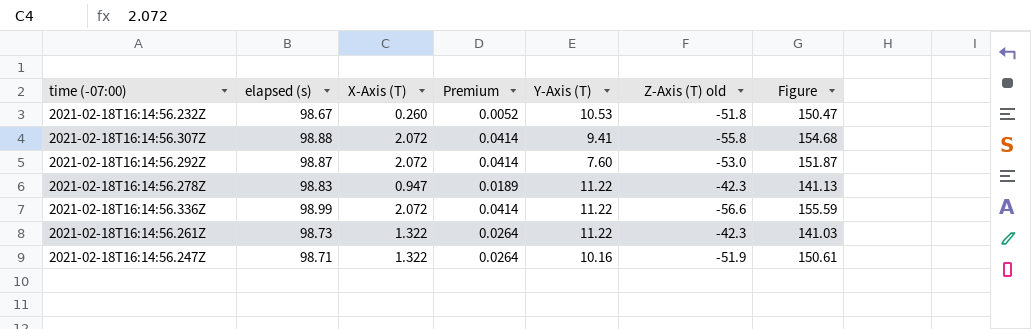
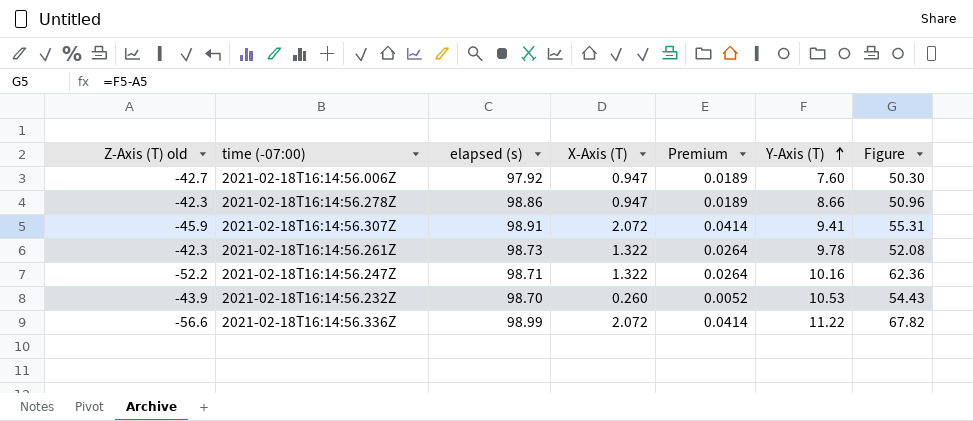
row order: none -> Y-Axis (T) ascending
column Z-Axis (T) old | position: 6 -> 1
column Figure | formula: [elapsed (s)] - [Z-Axis (T) old] -> [Y-Axis (T)] - [Z-Axis (T) old]
row 2021-02-18T16:14:56.292Z: 98.87 | 2.072 | 0.0414 | 7.60 | -53.0 | 151.87 -> none
row 2021-02-18T16:14:56.006Z: none -> -42.7 | 97.92 | 0.947 | 0.0189 | 7.60 | 50.30
2021-02-18T16:14:56.278Z | elapsed (s): 98.83 -> 98.86
2021-02-18T16:14:56.278Z | Y-Axis (T): 11.22 -> 8.66
2021-02-18T16:14:56.307Z | Z-Axis (T) old: -55.8 -> -45.9
2021-02-18T16:14:56.307Z | elapsed (s): 98.88 -> 98.91
2021-02-18T16:14:56.261Z | Y-Axis (T): 11.22 -> 9.78
2021-02-18T16:14:56.247Z | Z-Axis (T) old: -51.9 -> -52.2
2021-02-18T16:14:56.232Z | Z-Axis (T) old: -51.8 -> -43.9
2021-02-18T16:14:56.232Z | elapsed (s): 98.67 -> 98.70

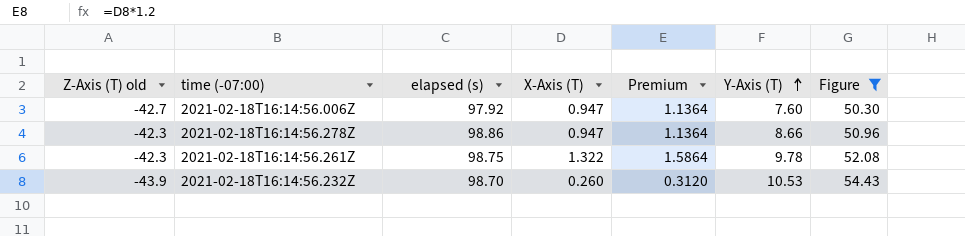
filter: none -> Figure <= 54.43
column Premium | formula: [X-Axis (T)] * 0.02 -> [X-Axis (T)] * 1.2
2021-02-18T16:14:56.261Z | elapsed (s): 98.73 -> 98.75

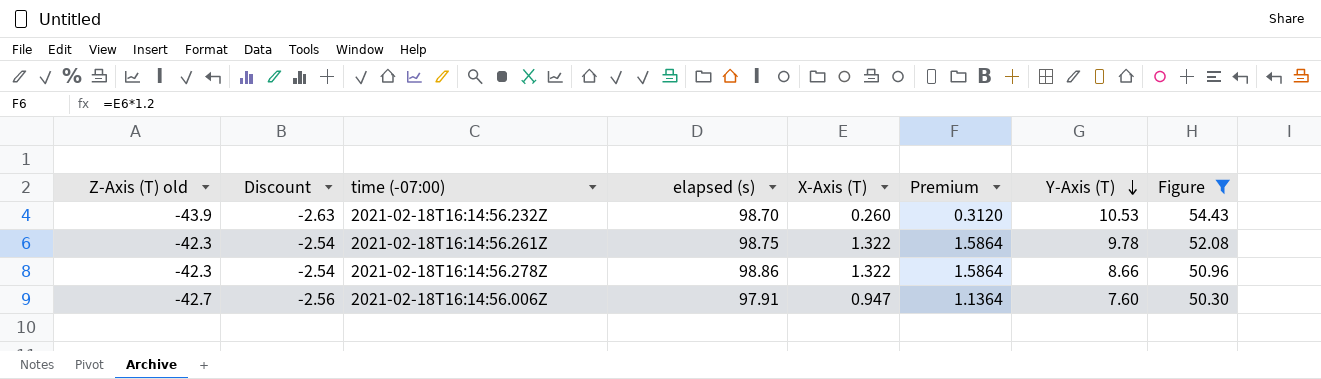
row order: Y-Axis (T) ascending -> Y-Axis (T) descending
column Discount | formula: none -> [Z-Axis (T) old] * 0.06
2021-02-18T16:14:56.278Z | X-Axis (T): 0.947 -> 1.322
2021-02-18T16:14:56.278Z | Premium: 1.1364 -> 1.5864
2021-02-18T16:14:56.006Z | elapsed (s): 97.92 -> 97.91

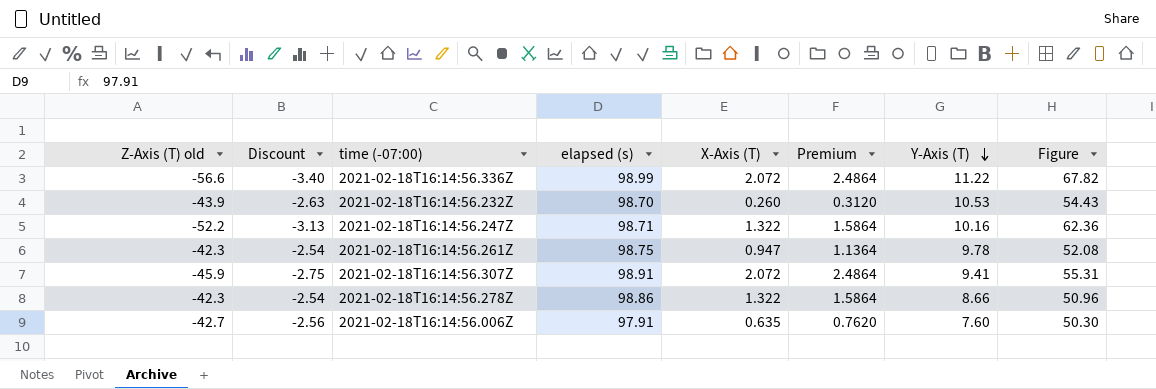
filter: Figure <= 54.43 -> none
2021-02-18T16:14:56.261Z | X-Axis (T): 1.322 -> 0.947
2021-02-18T16:14:56.261Z | Premium: 1.5864 -> 1.1364
2021-02-18T16:14:56.006Z | X-Axis (T): 0.947 -> 0.635
2021-02-18T16:14:56.006Z | Premium: 1.1364 -> 0.7620

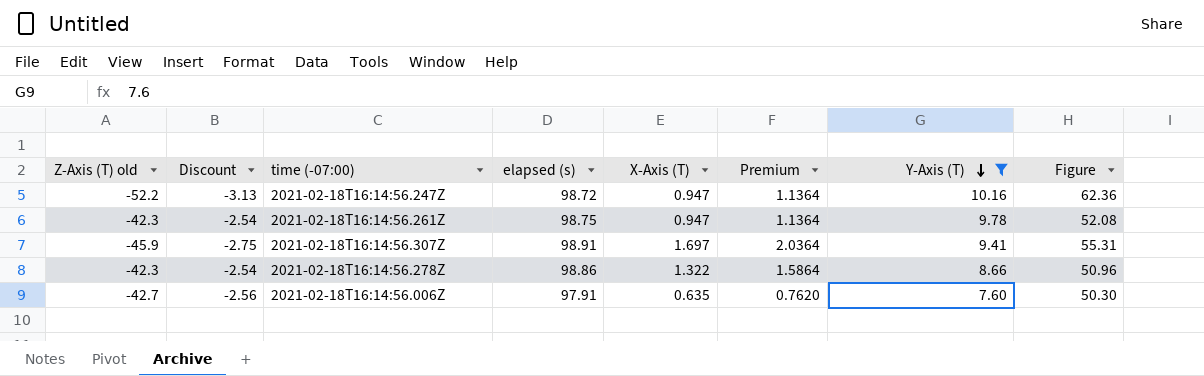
filter: none -> Y-Axis (T) <= 10.16
2021-02-18T16:14:56.247Z | elapsed (s): 98.71 -> 98.72
2021-02-18T16:14:56.247Z | X-Axis (T): 1.322 -> 0.947
2021-02-18T16:14:56.247Z | Premium: 1.5864 -> 1.1364
2021-02-18T16:14:56.307Z | X-Axis (T): 2.072 -> 1.697
2021-02-18T16:14:56.307Z | Premium: 2.4864 -> 2.0364

